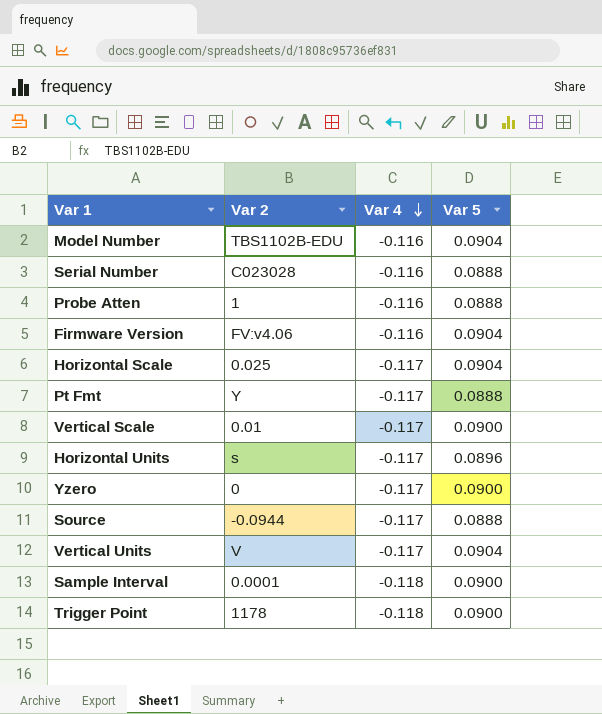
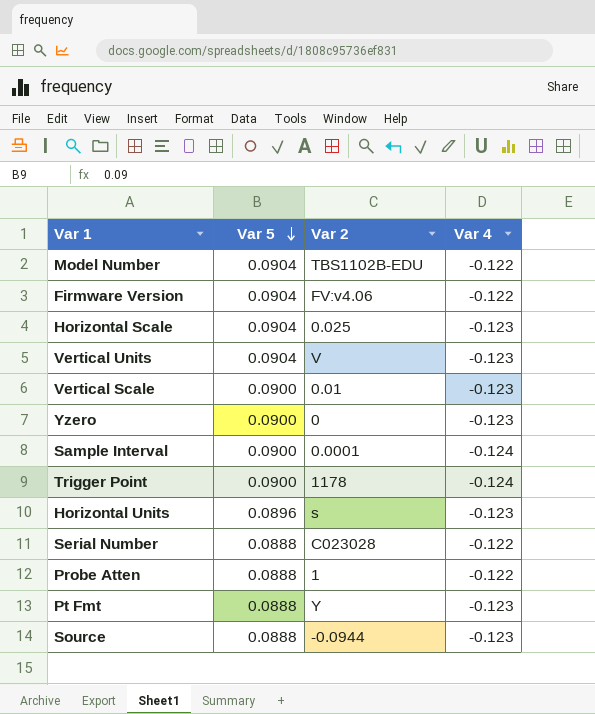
row order: Var 4 descending -> Var 5 descending
column Var 5 | position: 4 -> 2
Model Number | Var 4: -0.116 -> -0.122
Firmware Version | Var 4: -0.116 -> -0.122
Horizontal Scale | Var 4: -0.117 -> -0.123
Vertical Units | Var 4: -0.117 -> -0.123
Vertical Scale | Var 4: -0.117 -> -0.123
Yzero | Var 4: -0.117 -> -0.123
Sample Interval | Var 4: -0.118 -> -0.124
Trigger Point | Var 4: -0.118 -> -0.124
Horizontal Units | Var 4: -0.117 -> -0.123
Serial Number | Var 4: -0.116 -> -0.122
Probe Atten | Var 4: -0.116 -> -0.122
Pt Fmt | Var 4: -0.117 -> -0.123
Source | Var 4: -0.117 -> -0.123

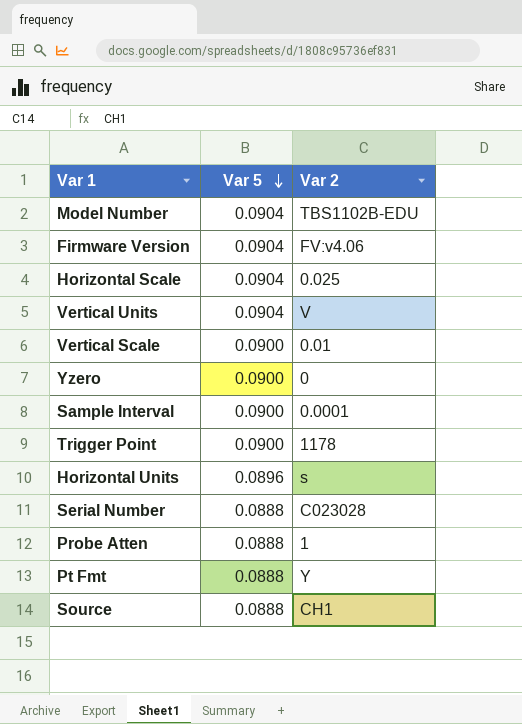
column Var 4 | position: 4 -> none
Source | Var 2: -0.0944 -> CH1

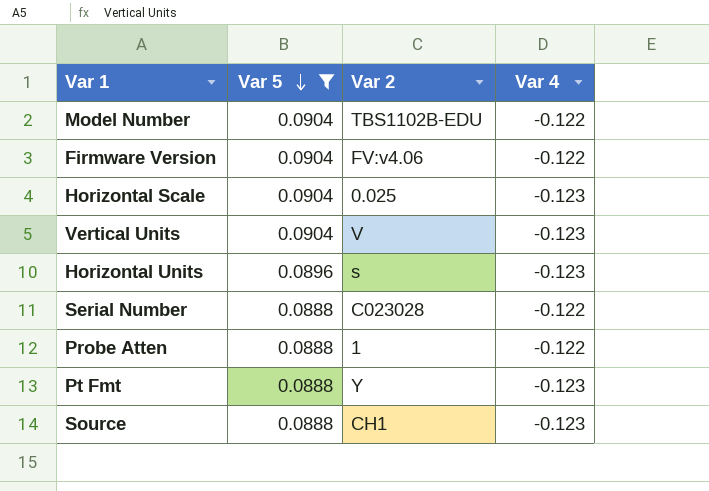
filter: none -> Var 5 != 0.0900
column Var 4 | position: none -> 4

